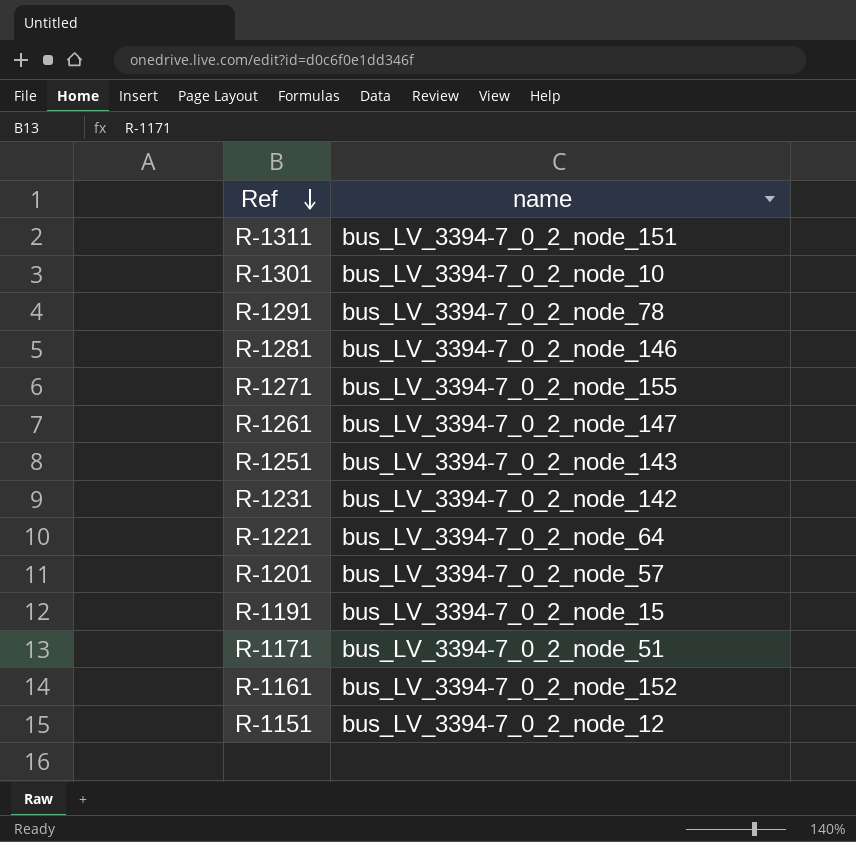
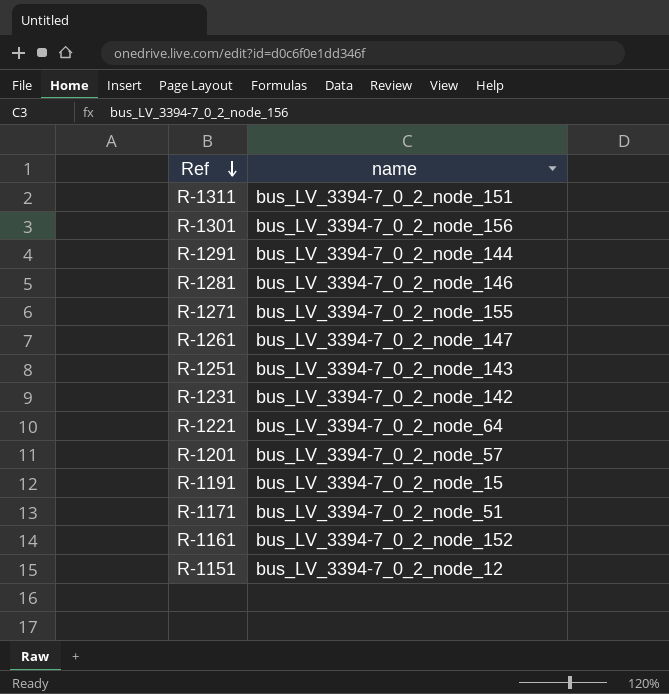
R-1301 | name: bus_LV_3394-7_0_2_node_10 -> bus_LV_3394-7_0_2_node_156
R-1291 | name: bus_LV_3394-7_0_2_node_78 -> bus_LV_3394-7_0_2_node_144

